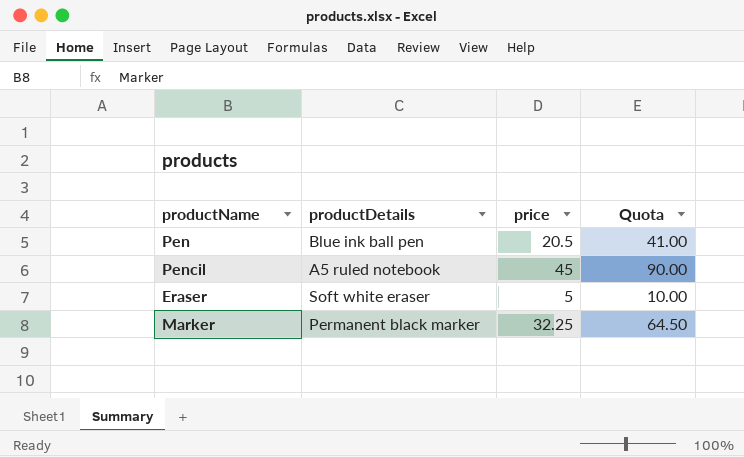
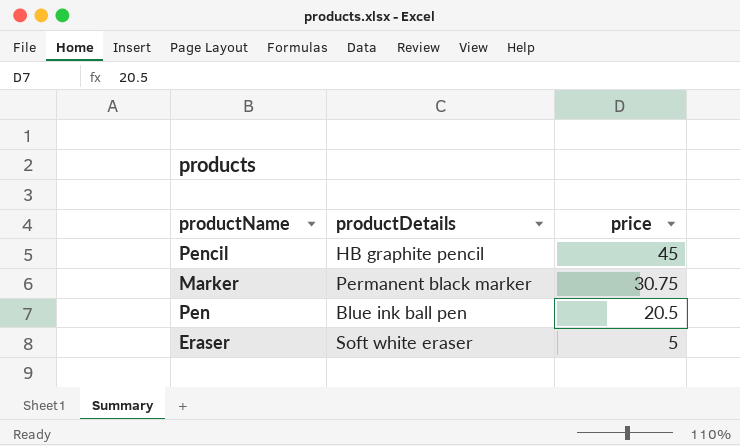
row order: none -> price descending
column Quota | formula: [price] * 2 -> none
Pencil | productDetails: A5 ruled notebook -> HB graphite pencil
Marker | price: 32.25 -> 30.75

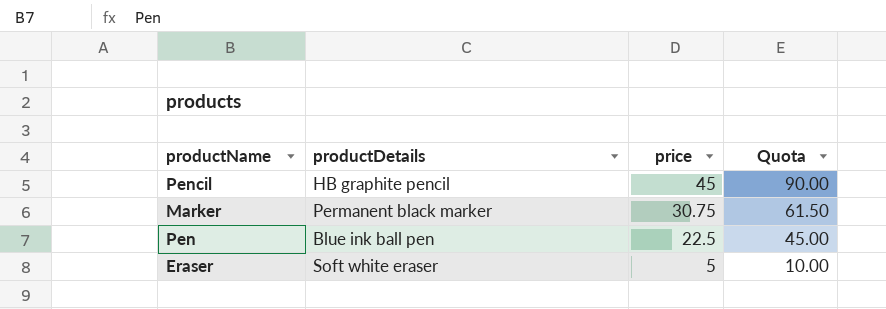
column Quota | formula: none -> [price] * 2
Pen | price: 20.5 -> 22.5

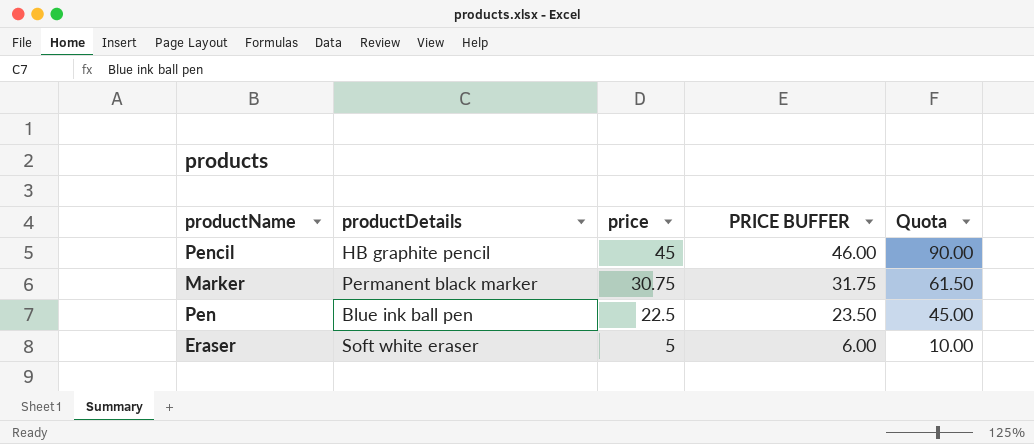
column PRICE BUFFER | formula: none -> [price] + 1

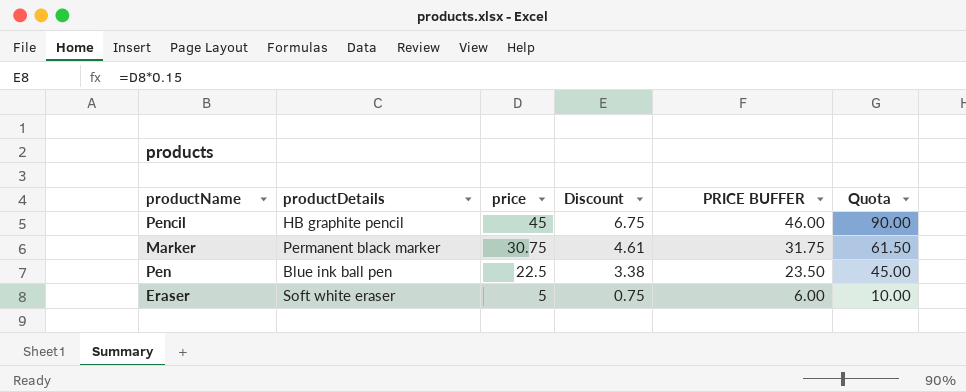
column Discount | formula: none -> [price] * 0.15

